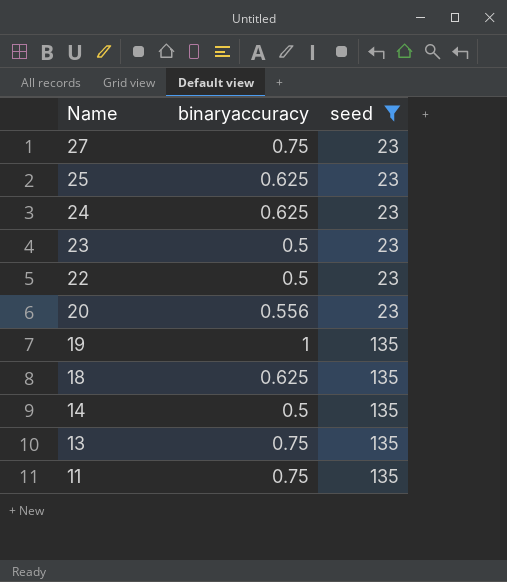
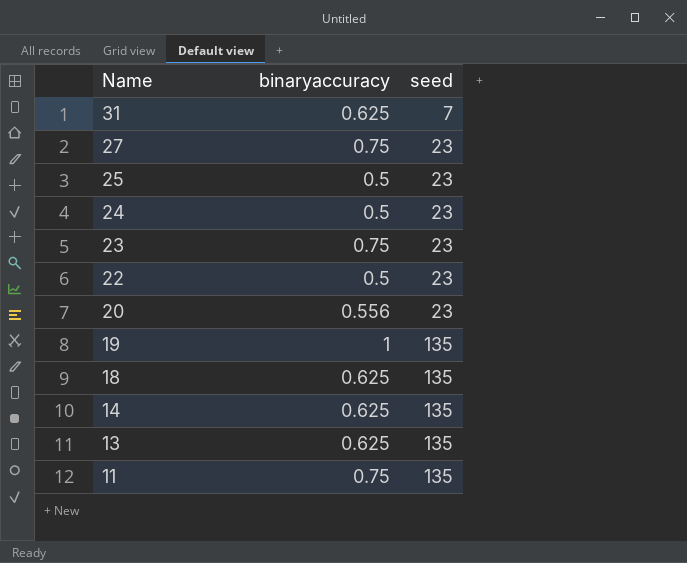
filter: seed != 7 -> none
25 | binaryaccuracy: 0.625 -> 0.5
24 | binaryaccuracy: 0.625 -> 0.5
23 | binaryaccuracy: 0.5 -> 0.75
14 | binaryaccuracy: 0.5 -> 0.625
13 | binaryaccuracy: 0.75 -> 0.625

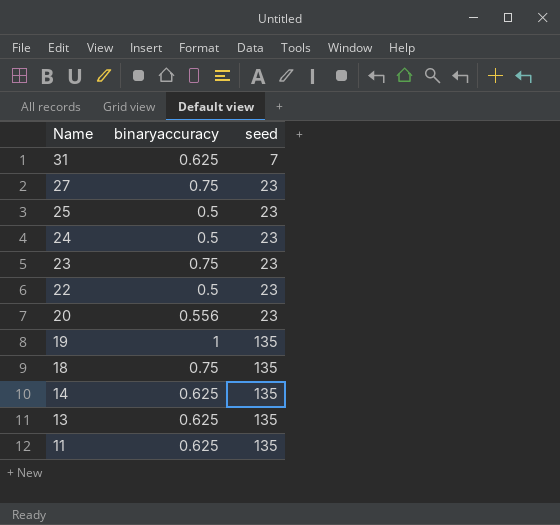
18 | binaryaccuracy: 0.625 -> 0.75
11 | binaryaccuracy: 0.75 -> 0.625

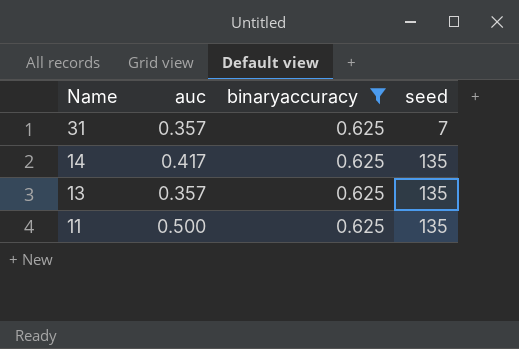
filter: none -> binaryaccuracy = 0.625
column auc | position: none -> 2

